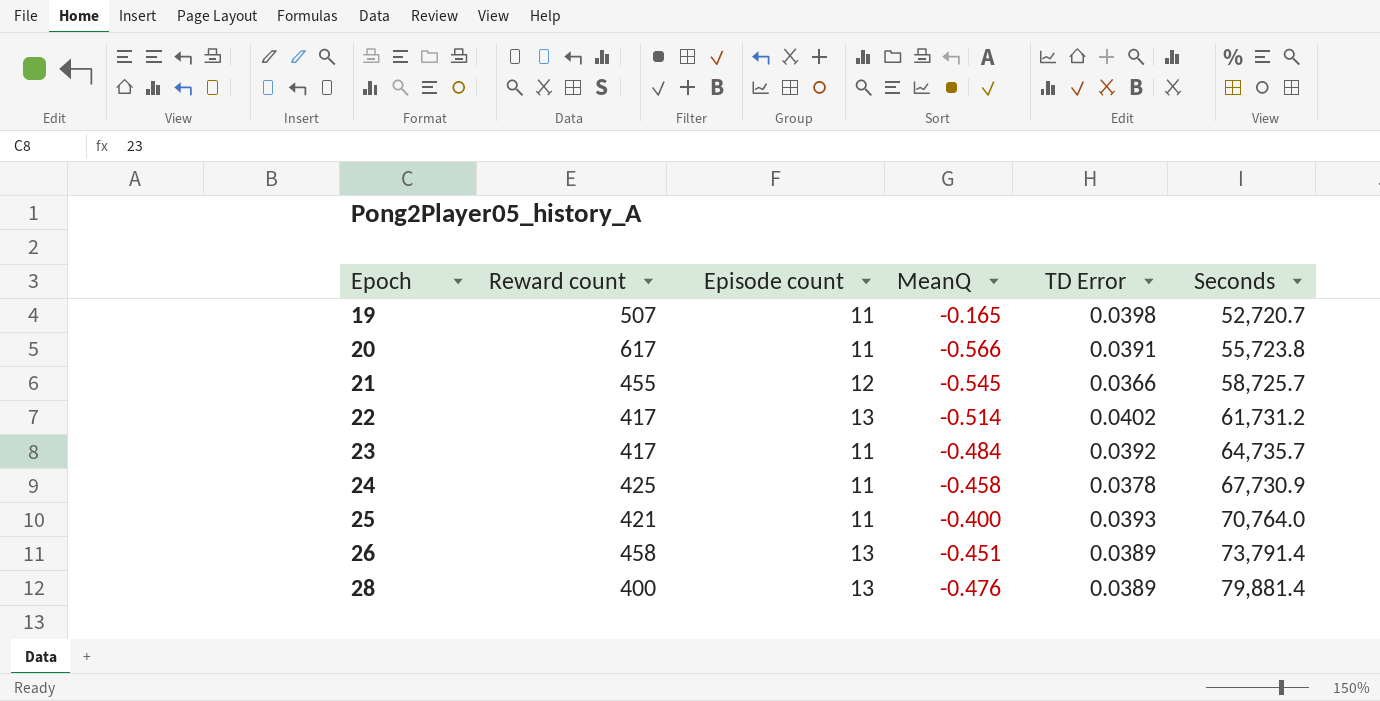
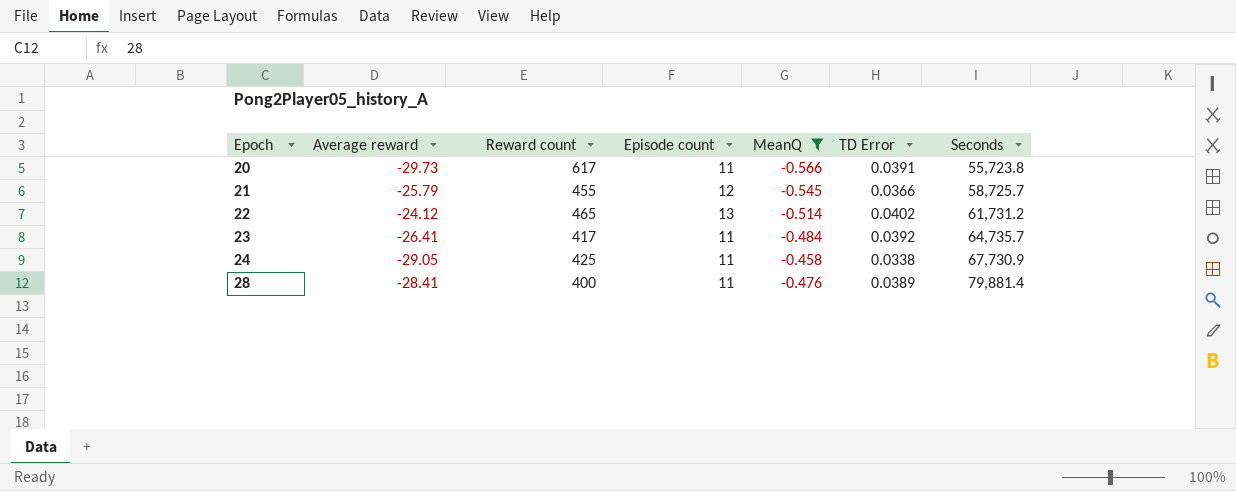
filter: none -> MeanQ <= -0.458
column Average reward | position: none -> 2
22 | Reward count: 417 -> 465
24 | TD Error: 0.0378 -> 0.0338
28 | Episode count: 13 -> 11

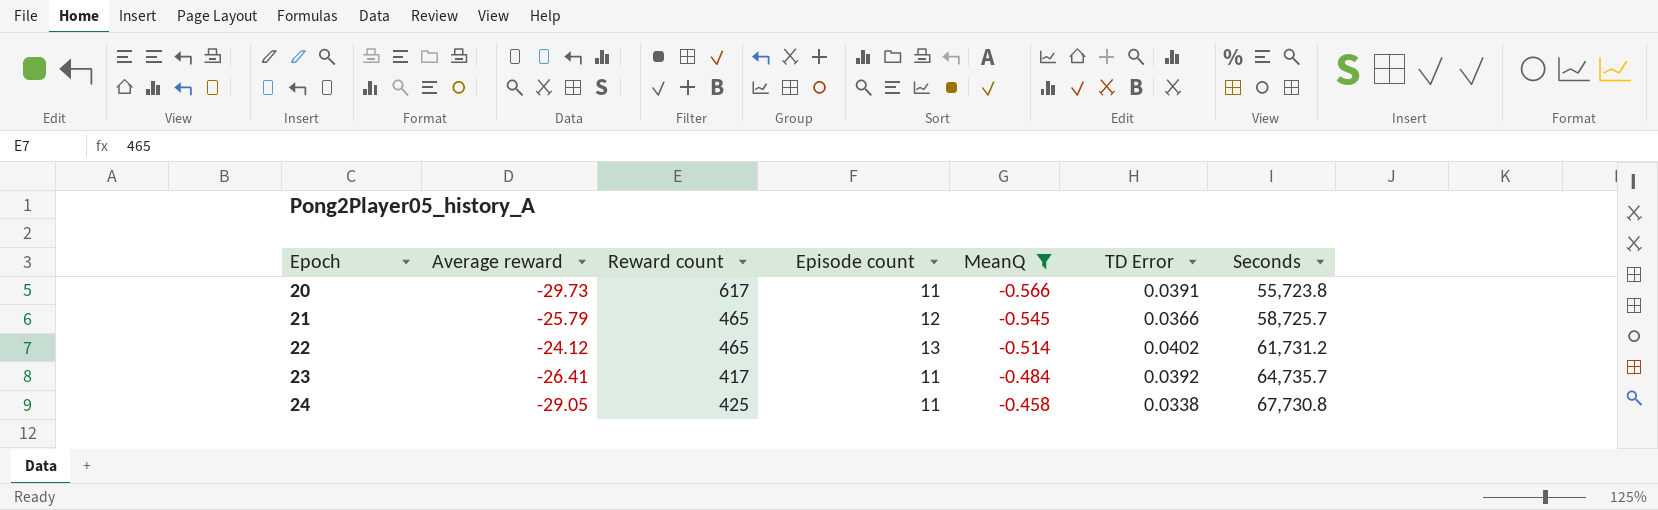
row 28: -28.41 | 400 | 11 | -0.476 | 0.0389 | 79,881.4 -> none
21 | Reward count: 455 -> 465
24 | Seconds: 67,730.9 -> 67,730.8

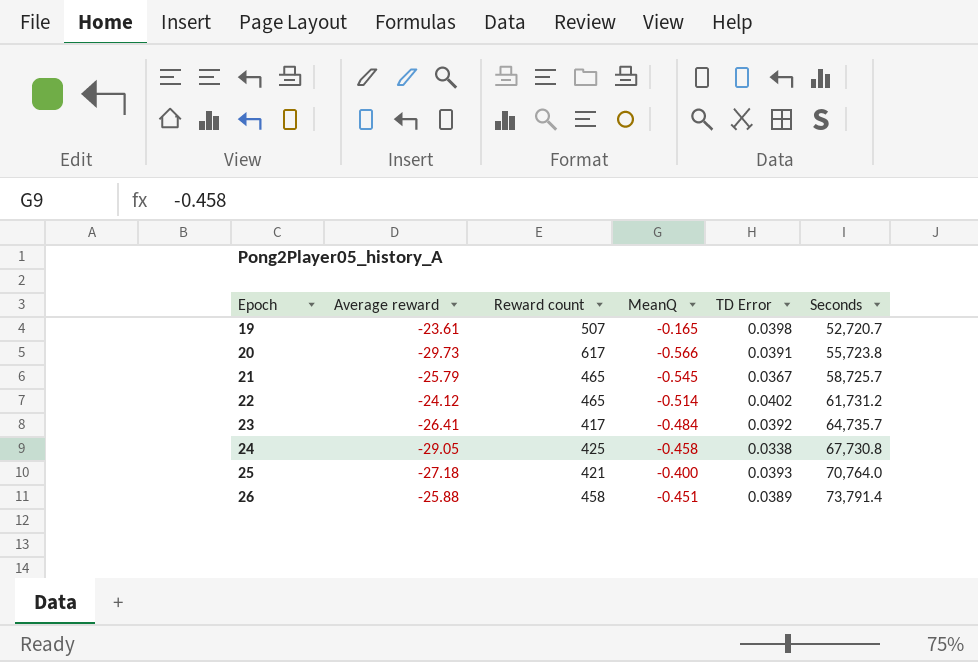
filter: MeanQ <= -0.458 -> none
column Episode count | position: 4 -> none
21 | TD Error: 0.0366 -> 0.0367

